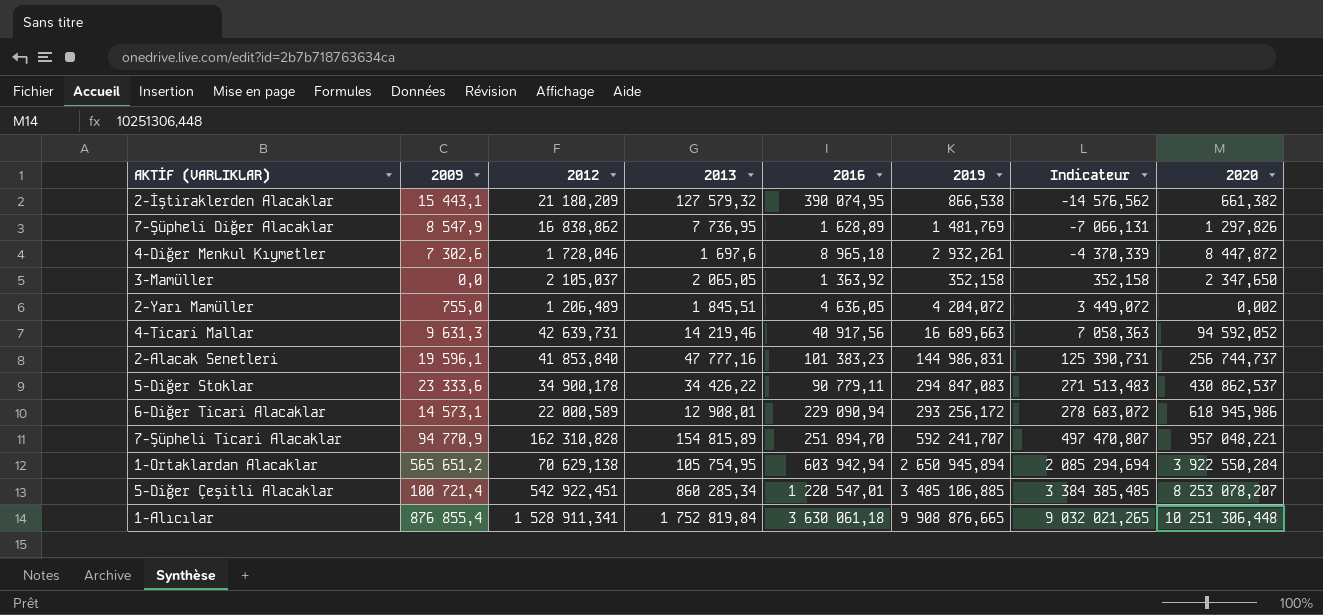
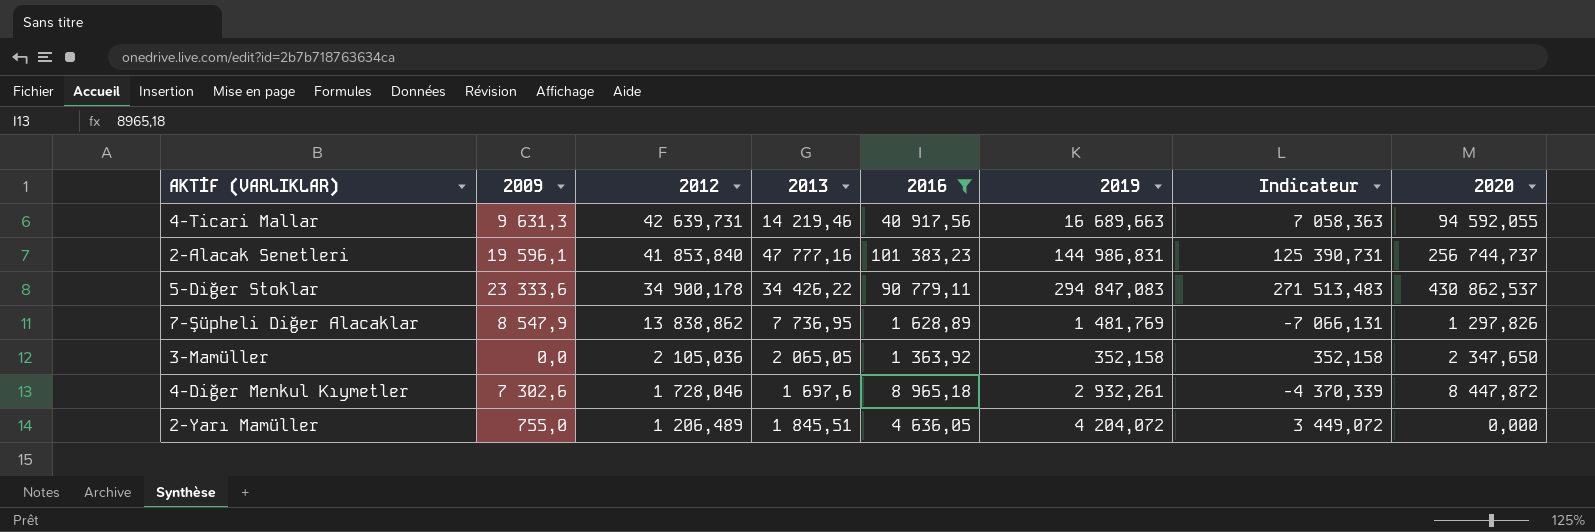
filter: none -> 2016 <= 101 383,23
row order: Indicateur ascending -> 2012 descending
4-Ticari Mallar | 2020: 94 592,052 -> 94 592,055
7-Şüpheli Diğer Alacaklar | 2012: 16 838,862 -> 13 838,862
3-Mamüller | 2012: 2 105,037 -> 2 105,036
2-Yarı Mamüller | 2020: 0,002 -> 0,000

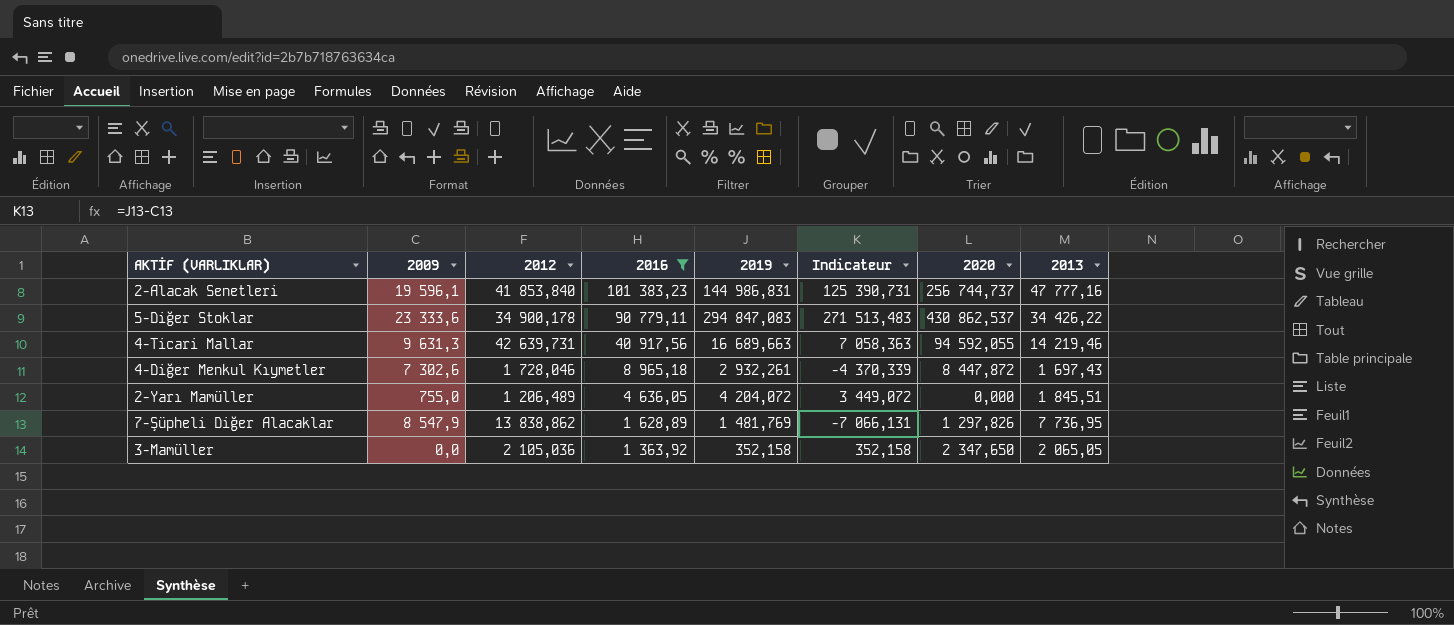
row order: 2012 descending -> 2016 descending
column 2013 | position: 4 -> 8
4-Diğer Menkul Kıymetler | 2013: 1 697,6 -> 1 697,43

